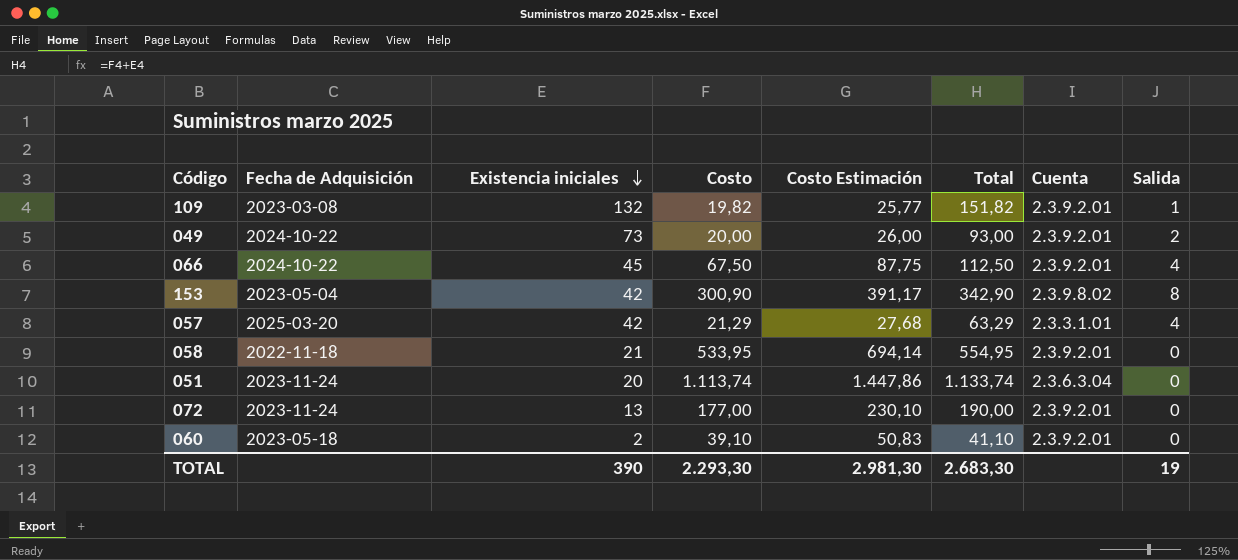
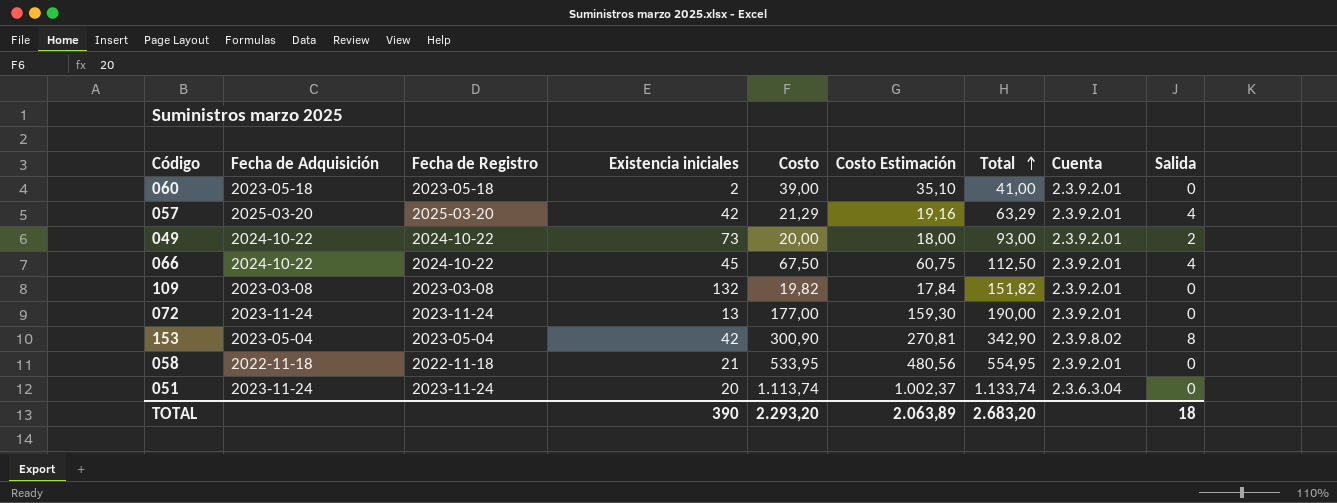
row order: Existencia iniciales descending -> Total ascending
column Fecha de Registro | position: none -> 3
column Costo Estimación | formula: [Costo] * 1,3 -> [Costo] * 0,9
060 | Costo: 39,10 -> 39,00
060 | Total: 41,10 -> 41,00
057 | Cuenta: 2.3.3.1.01 -> 2.3.9.2.01
109 | Salida: 1 -> 0
TOTAL | Costo: 2.293,30 -> 2.293,20
TOTAL | Costo Estimación: 2.981,30 -> 2.063,89
TOTAL | Total: 2.683,30 -> 2.683,20
TOTAL | Salida: 19 -> 18

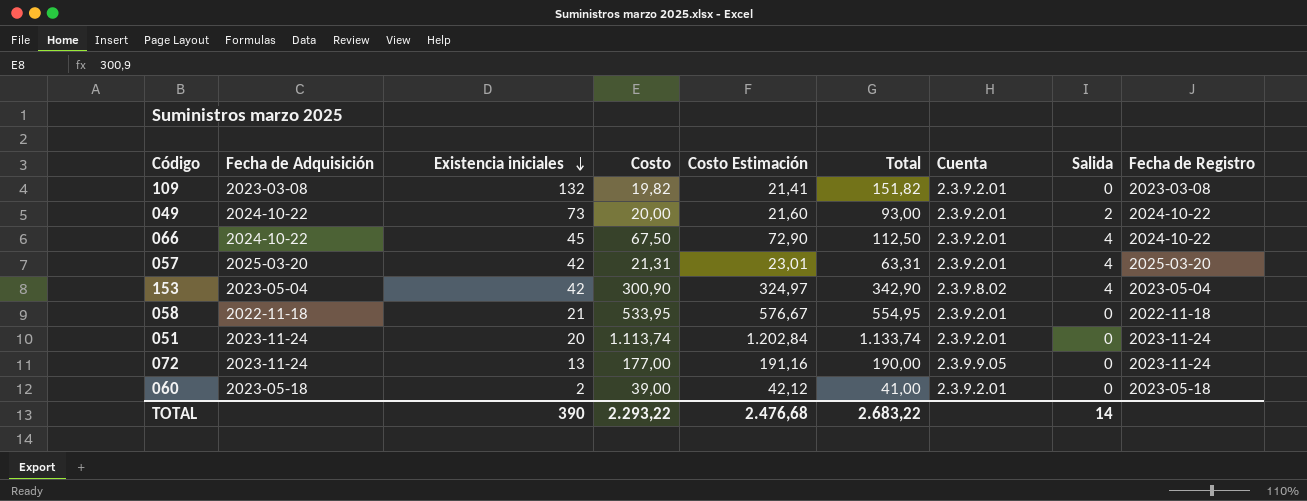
row order: Total ascending -> Existencia iniciales descending
column Costo Estimación | formula: [Costo] * 0,9 -> [Costo] * 1,08
column Fecha de Registro | position: 3 -> 9
057 | Costo: 21,29 -> 21,31
057 | Total: 63,29 -> 63,31
153 | Salida: 8 -> 4
051 | Cuenta: 2.3.6.3.04 -> 2.3.9.2.01
072 | Cuenta: 2.3.9.2.01 -> 2.3.9.9.05
TOTAL | Costo: 2.293,20 -> 2.293,22
TOTAL | Costo Estimación: 2.063,89 -> 2.476,68
TOTAL | Total: 2.683,20 -> 2.683,22
TOTAL | Salida: 18 -> 14

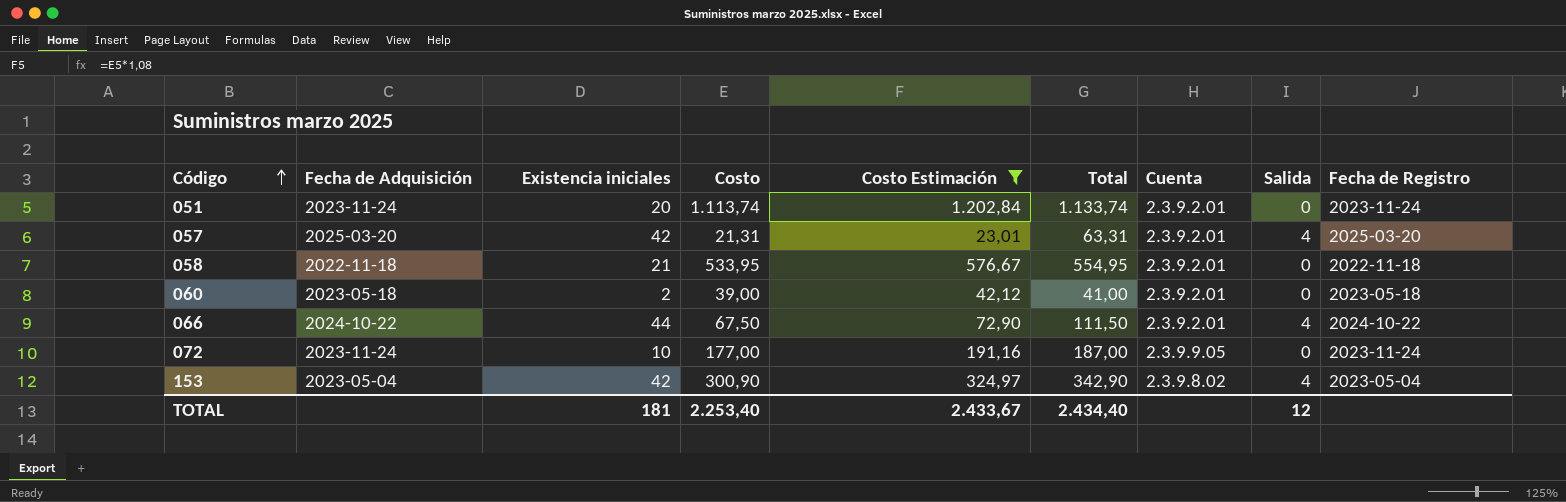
filter: none -> Costo Estimación >= 23,01
row order: Existencia iniciales descending -> Código ascending
066 | Existencia iniciales: 45 -> 44
066 | Total: 112,50 -> 111,50
072 | Existencia iniciales: 13 -> 10
072 | Total: 190,00 -> 187,00
TOTAL | Existencia iniciales: 390 -> 181
TOTAL | Costo: 2.293,22 -> 2.253,40
TOTAL | Costo Estimación: 2.476,68 -> 2.433,67
TOTAL | Total: 2.683,22 -> 2.434,40
TOTAL | Salida: 14 -> 12

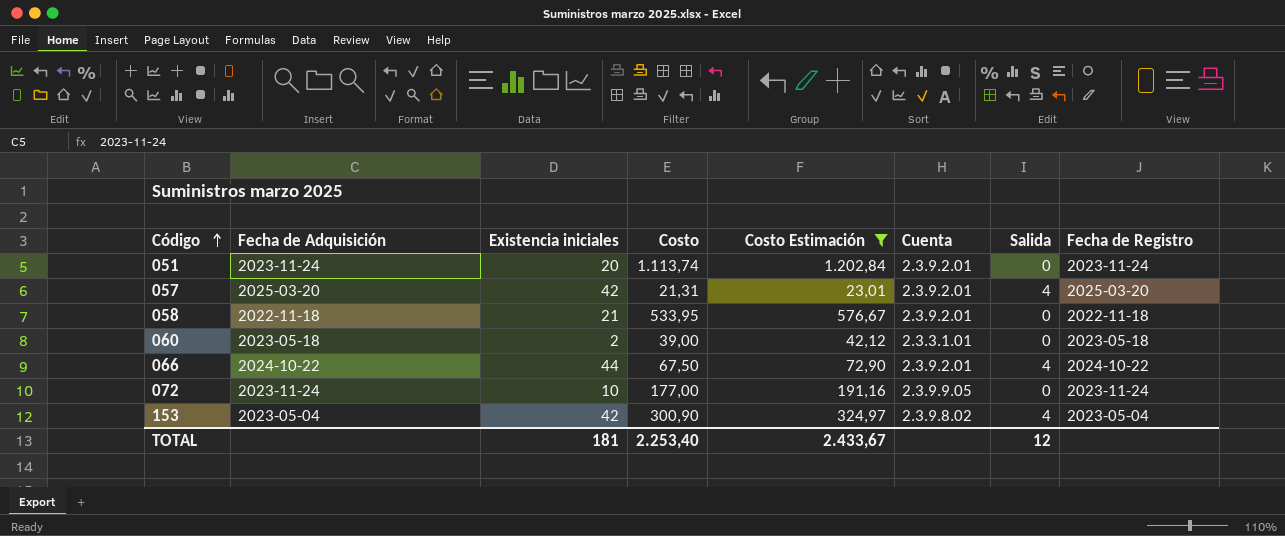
column Total | formula: [Existencia iniciales] + [Costo] -> none
060 | Cuenta: 2.3.9.2.01 -> 2.3.3.1.01

